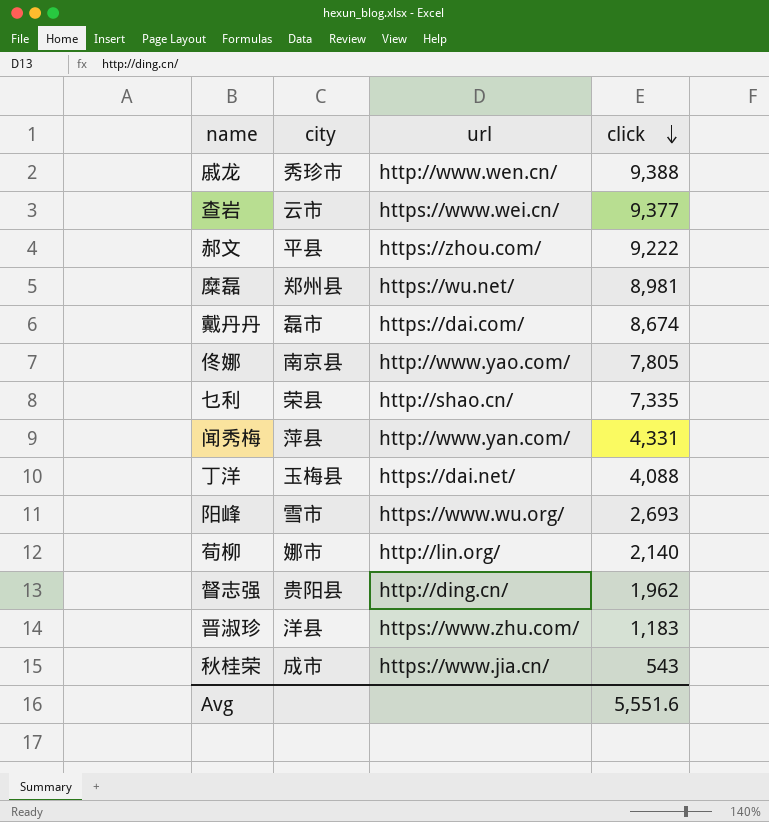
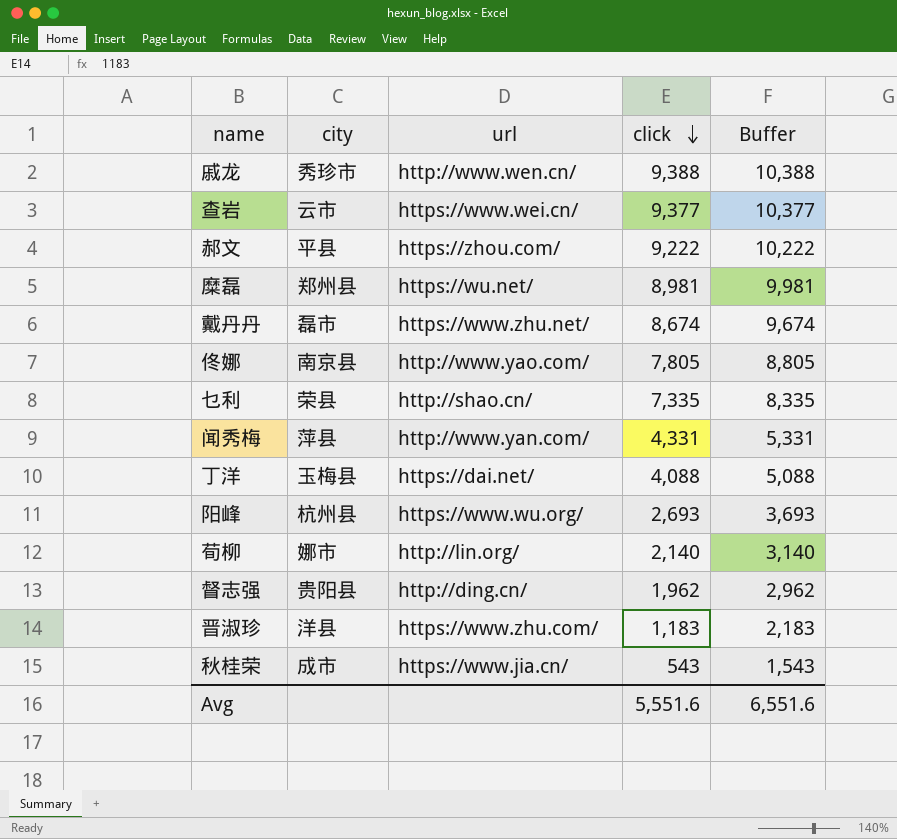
column Buffer | formula: none -> [click] + 1000
戴丹丹 | url: https://dai.com/ -> https://www.zhu.net/
阳峰 | city: 雪市 -> 杭州县

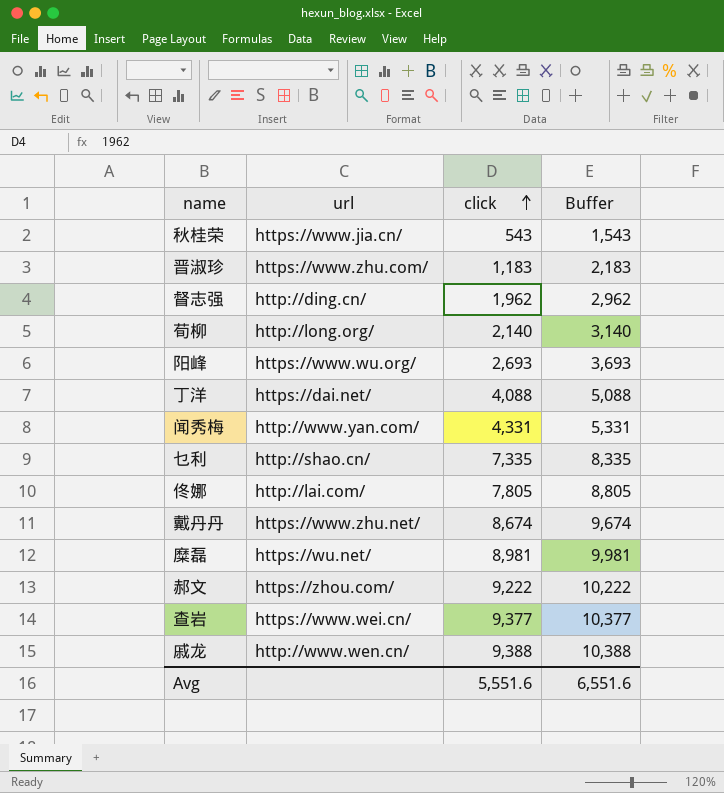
row order: click descending -> click ascending
column city | position: 2 -> none
荀柳 | url: http://lin.org/ -> http://long.org/
佟娜 | url: http://www.yao.com/ -> http://lai.com/

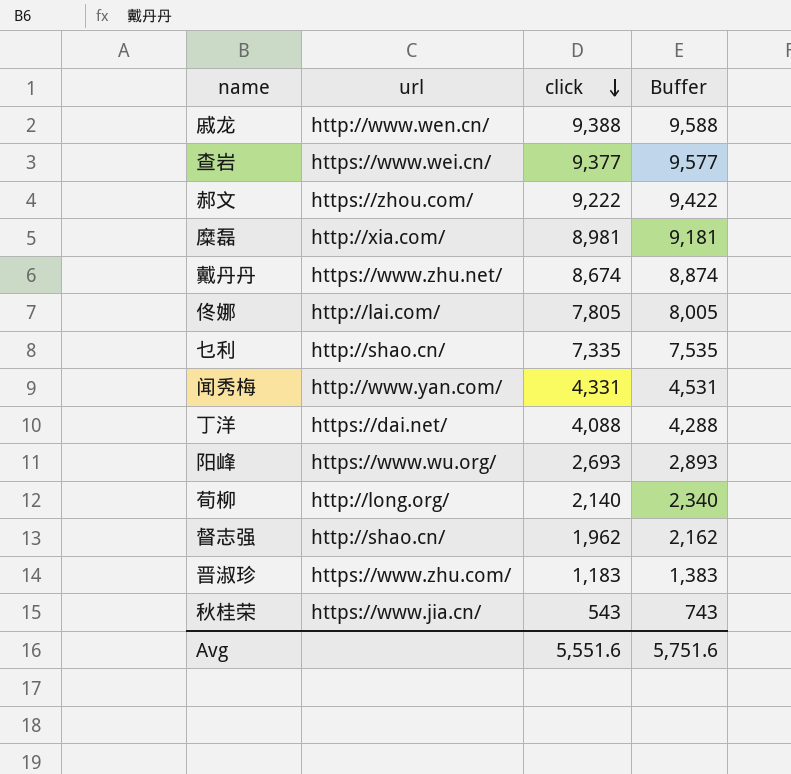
row order: click ascending -> click descending
column Buffer | formula: [click] + 1000 -> [click] + 200
糜磊 | url: https://wu.net/ -> http://xia.com/
督志强 | url: http://ding.cn/ -> http://shao.cn/
Avg | Buffer: 6,551.6 -> 5,751.6

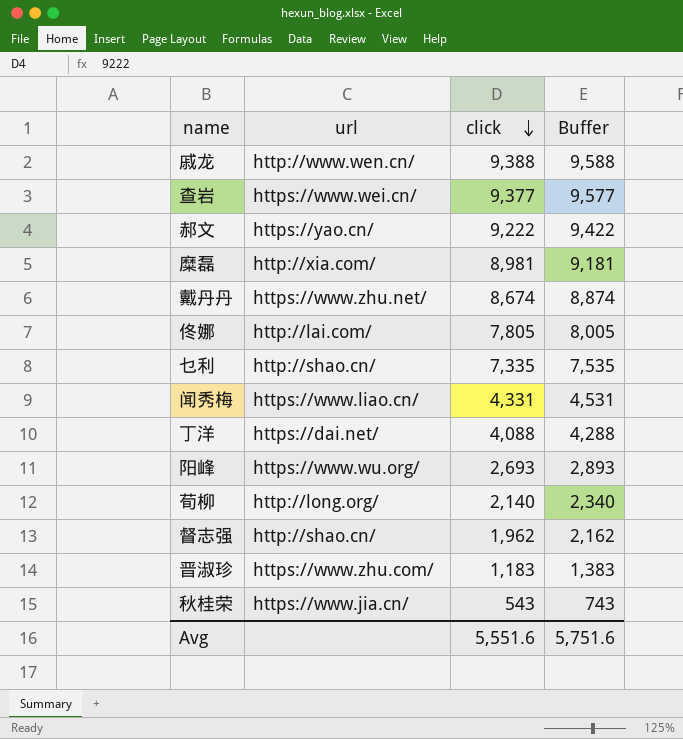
郝文 | url: https://zhou.com/ -> https://yao.cn/
闻秀梅 | url: http://www.yan.com/ -> https://www.liao.cn/

